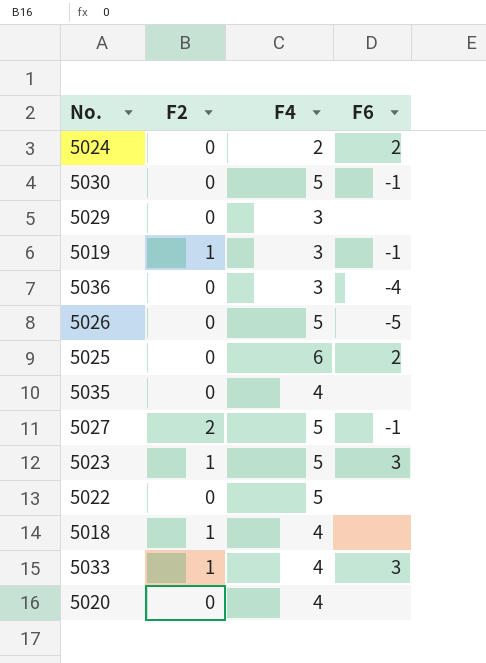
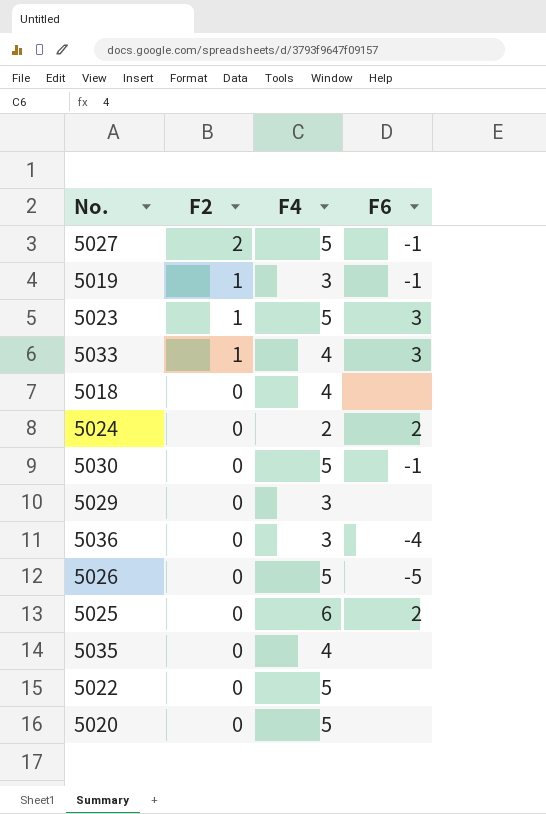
row order: none -> F2 descending
5018 | F2: 1 -> 0
5020 | F4: 4 -> 5

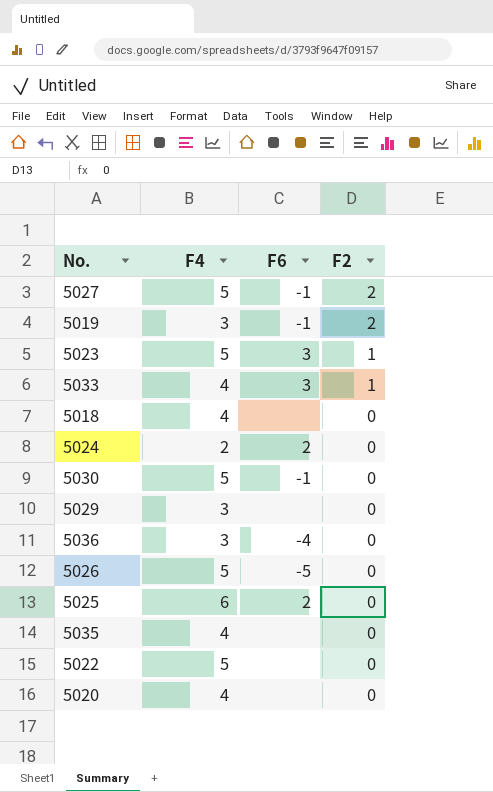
column F2 | position: 2 -> 4
5019 | F2: 1 -> 2
5020 | F4: 5 -> 4

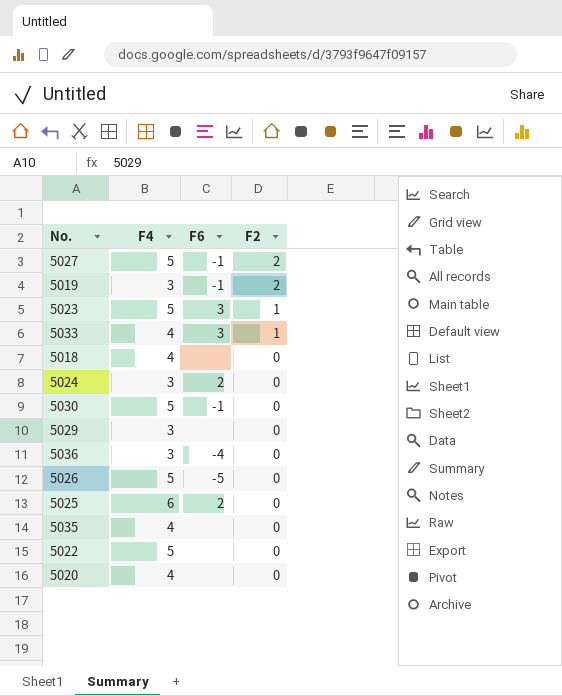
5024 | F4: 2 -> 3

